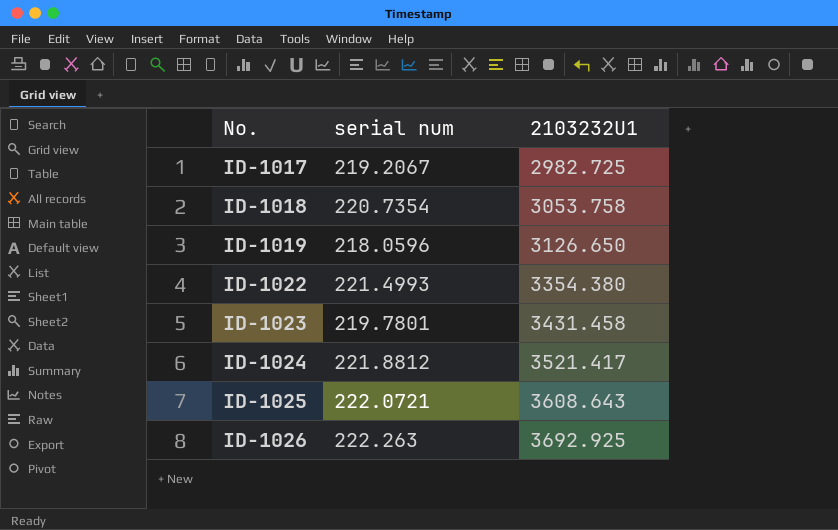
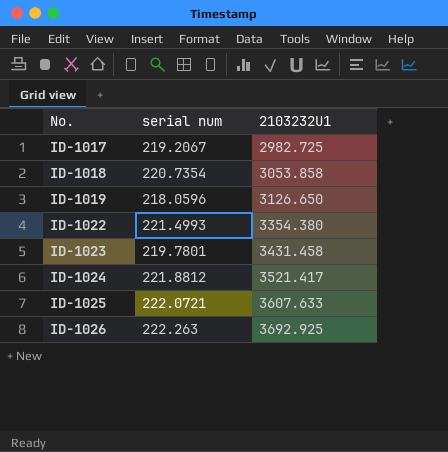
ID-1018 | 2103232U1: 3053.758 -> 3053.858
ID-1025 | 2103232U1: 3608.643 -> 3607.633

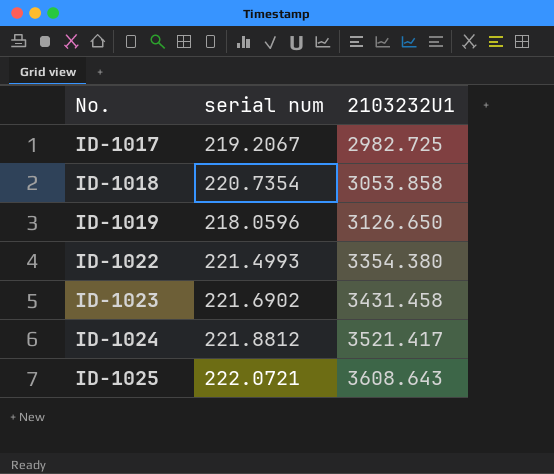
row ID-1026: 222.263 | 3692.925 -> none
ID-1023 | serial num: 219.7801 -> 221.6902
ID-1025 | 2103232U1: 3607.633 -> 3608.643

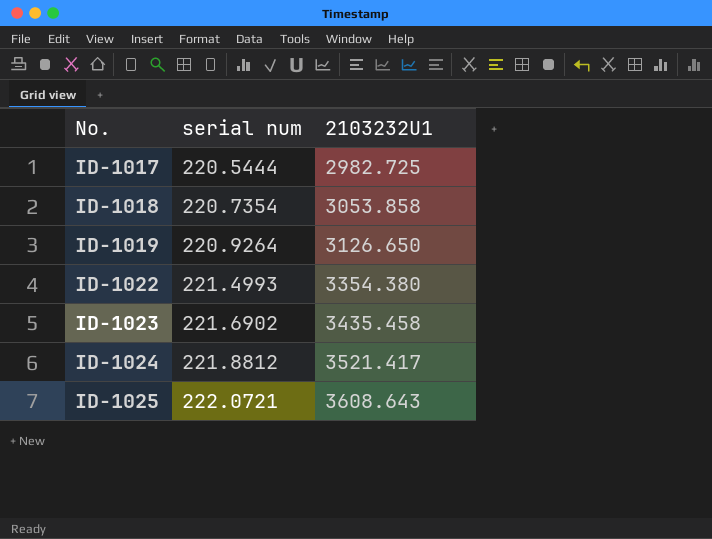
ID-1017 | serial num: 219.2067 -> 220.5444
ID-1019 | serial num: 218.0596 -> 220.9264
ID-1023 | 2103232U1: 3431.458 -> 3435.458

